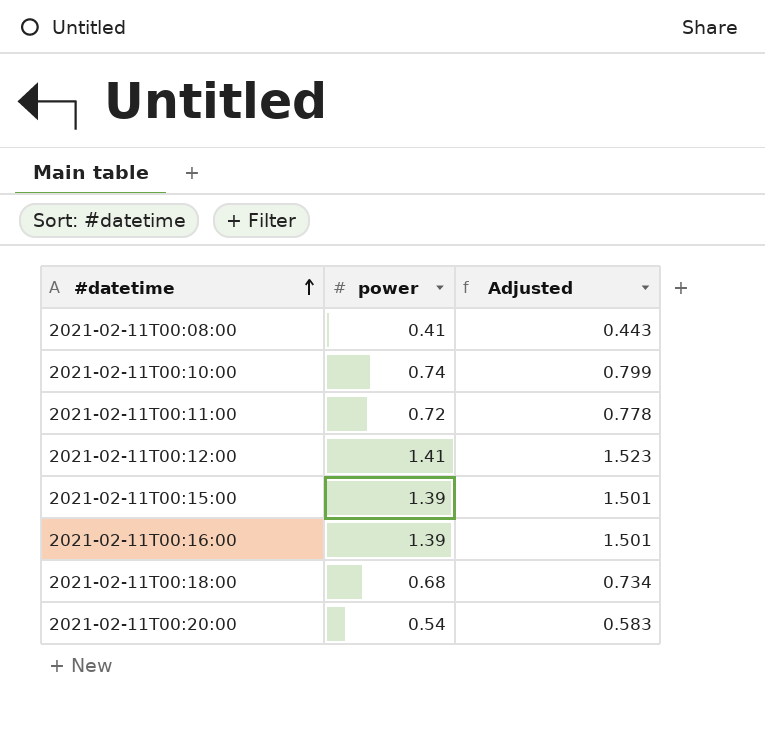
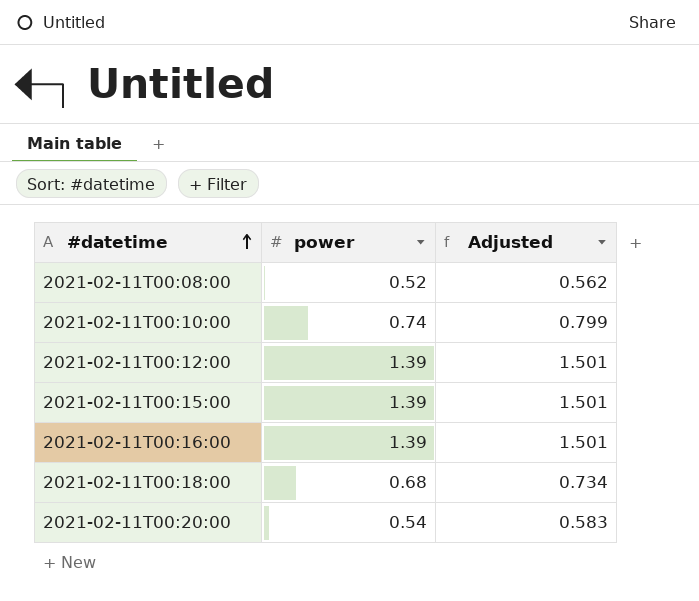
row 2021-02-11T00:11:00: 0.72 | 0.778 -> none
2021-02-11T00:08:00 | power: 0.41 -> 0.52
2021-02-11T00:08:00 | Adjusted: 0.443 -> 0.562
2021-02-11T00:12:00 | power: 1.41 -> 1.39
2021-02-11T00:12:00 | Adjusted: 1.523 -> 1.501

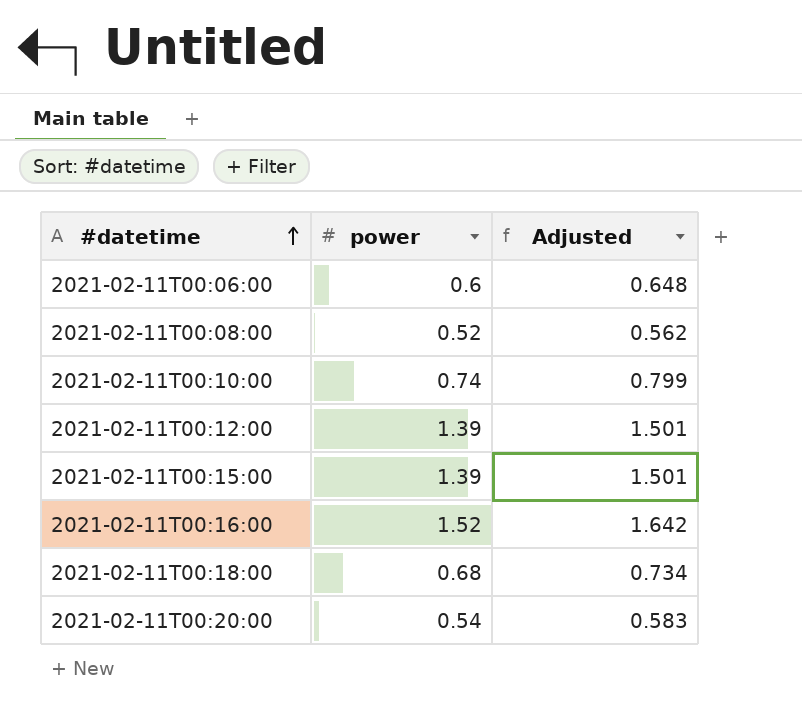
row 2021-02-11T00:06:00: none -> 0.6 | 0.648
2021-02-11T00:16:00 | power: 1.39 -> 1.52
2021-02-11T00:16:00 | Adjusted: 1.501 -> 1.642

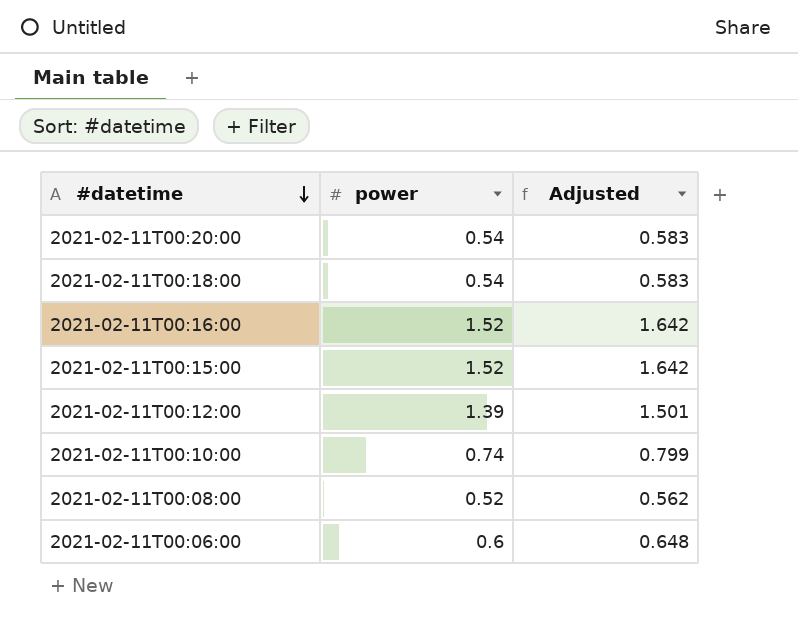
row order: #datetime ascending -> #datetime descending
2021-02-11T00:18:00 | power: 0.68 -> 0.54
2021-02-11T00:18:00 | Adjusted: 0.734 -> 0.583
2021-02-11T00:15:00 | power: 1.39 -> 1.52
2021-02-11T00:15:00 | Adjusted: 1.501 -> 1.642

